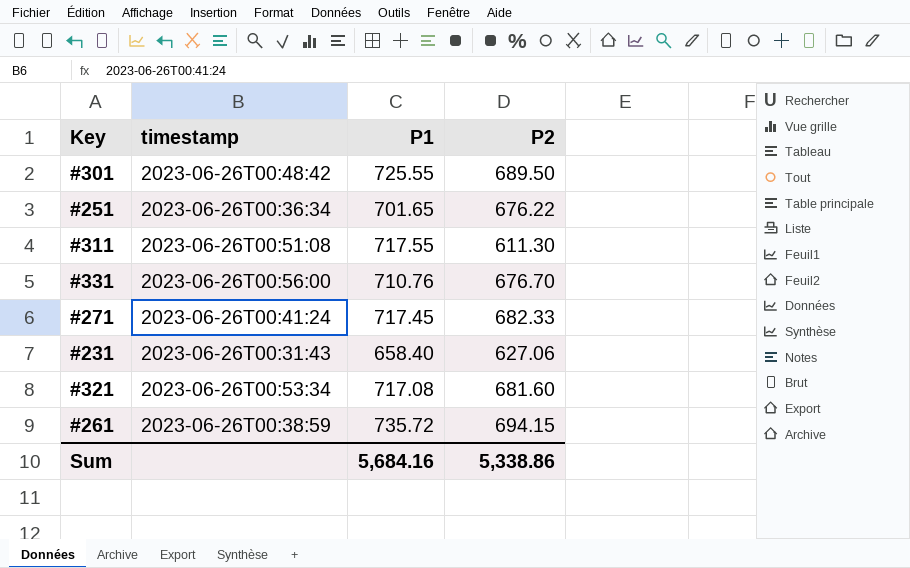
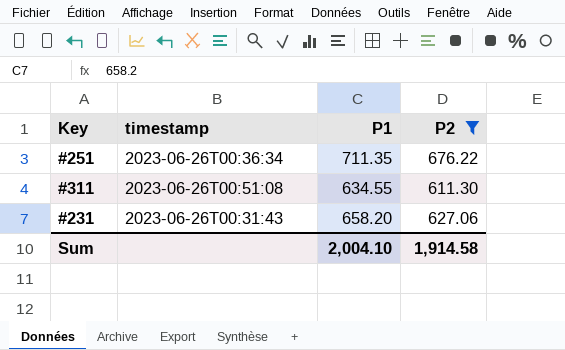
filter: none -> P2 <= 676.22
#251 | P1: 701.65 -> 711.35
#311 | P1: 717.55 -> 634.55
#231 | P1: 658.40 -> 658.20
Sum | P1: 5,684.16 -> 2,004.10
Sum | P2: 5,338.86 -> 1,914.58

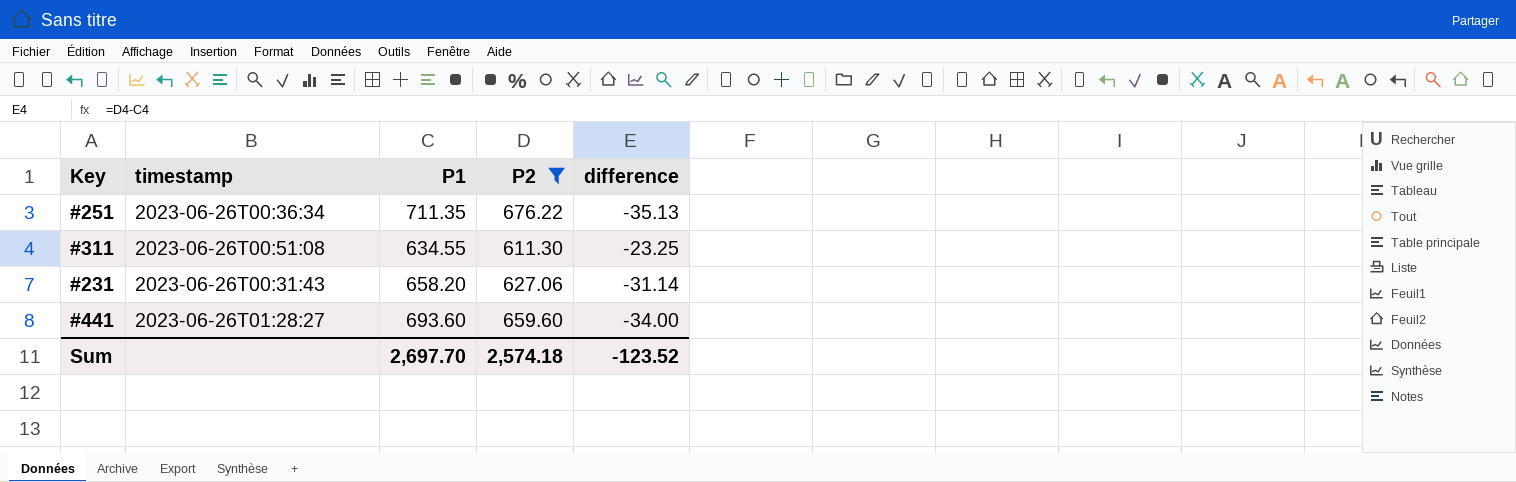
column difference | formula: none -> [P2] - [P1]
row #441: none -> 2023-06-26T01:28:27 | 693.60 | 659.60 | -34.00
Sum | P1: 2,004.10 -> 2,697.70
Sum | P2: 1,914.58 -> 2,574.18

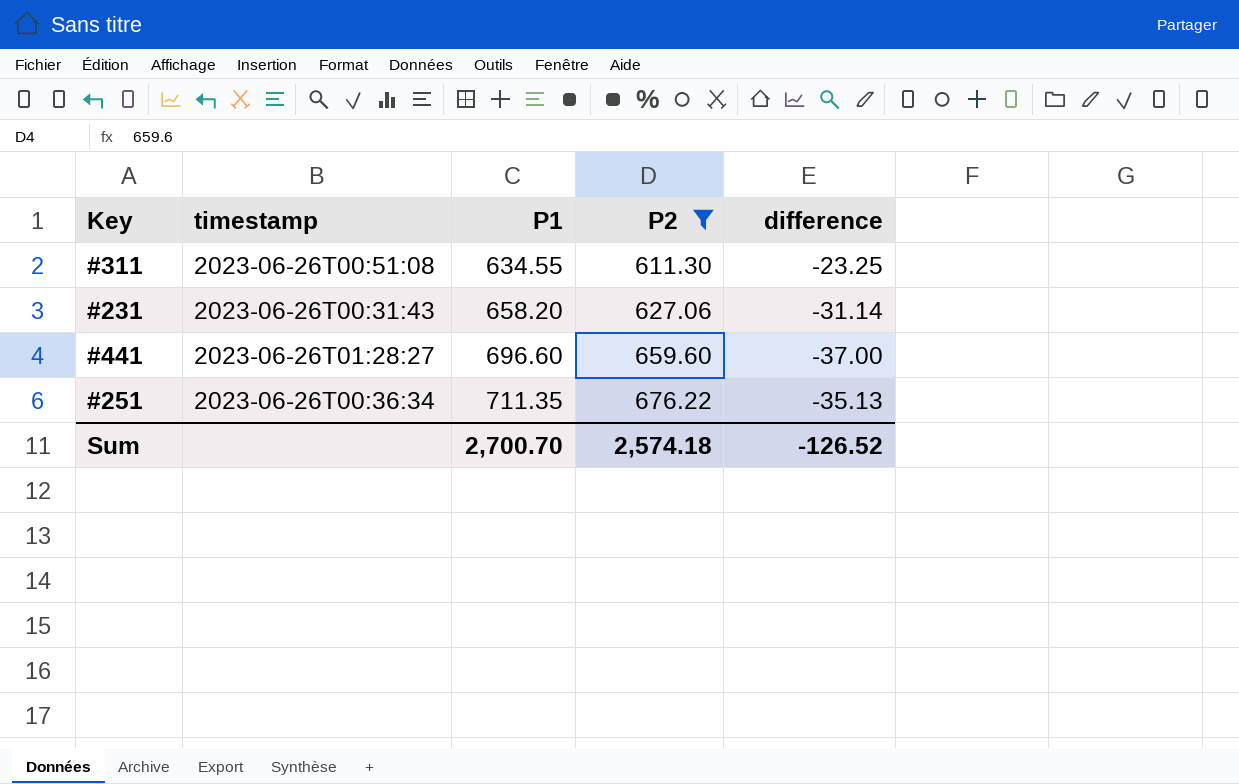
row order: none -> P1 ascending
#441 | P1: 693.60 -> 696.60
#441 | difference: -34.00 -> -37.00
Sum | P1: 2,697.70 -> 2,700.70
Sum | difference: -123.52 -> -126.52

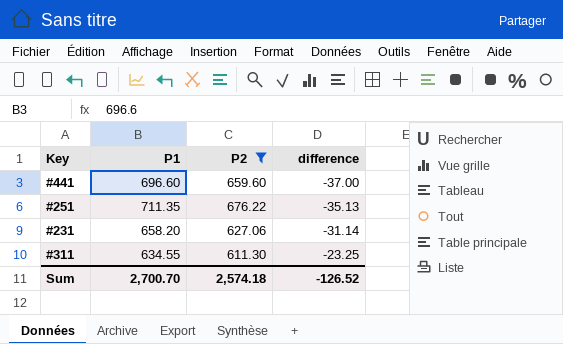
row order: P1 ascending -> difference ascending
column timestamp | position: 2 -> none

